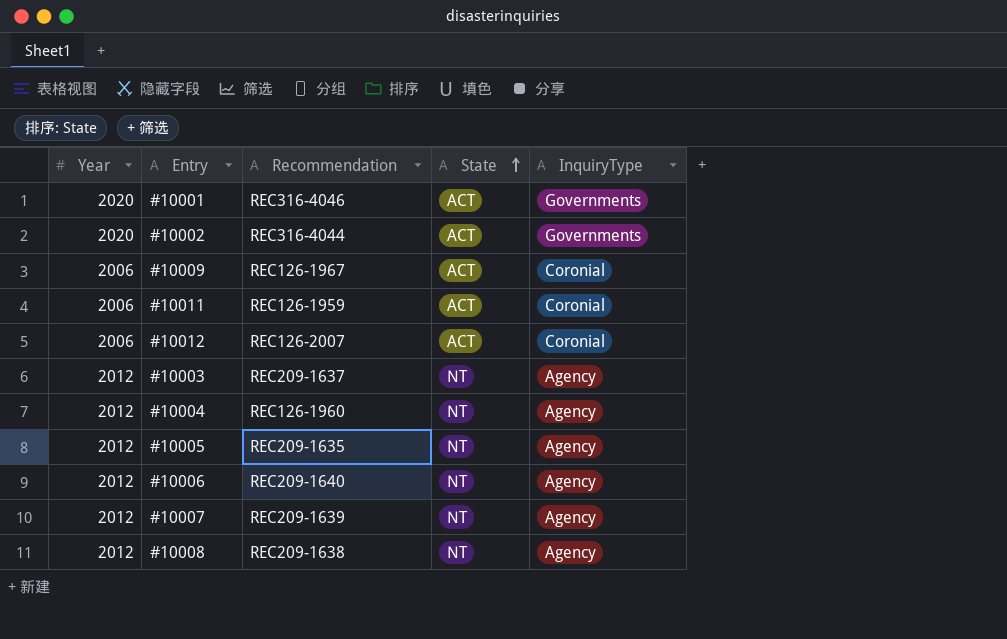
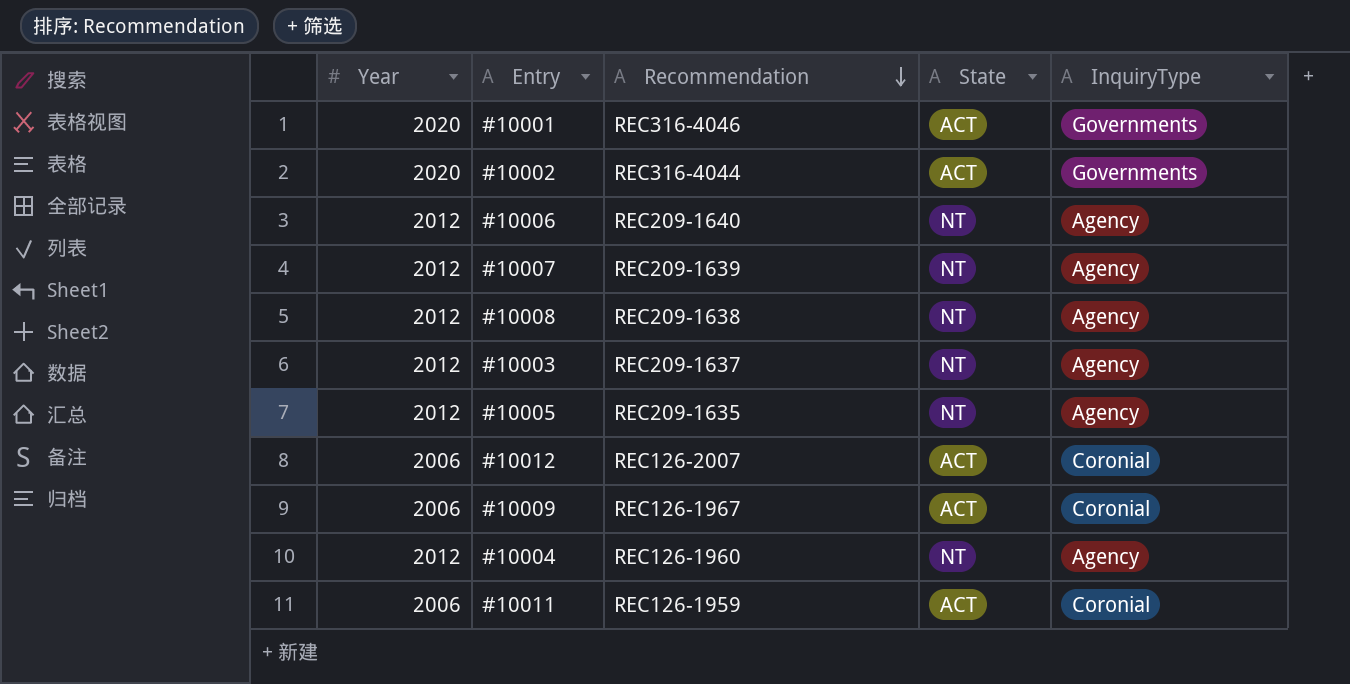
row order: State ascending -> Recommendation descending

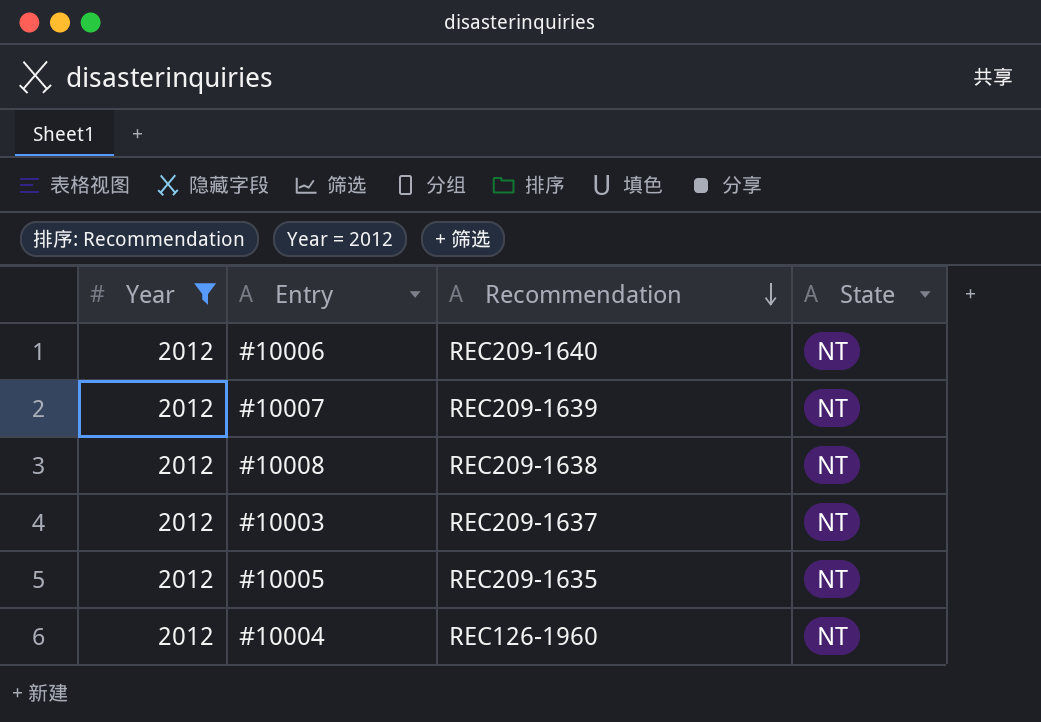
filter: none -> Year = 2012
column InquiryType | position: 5 -> none

